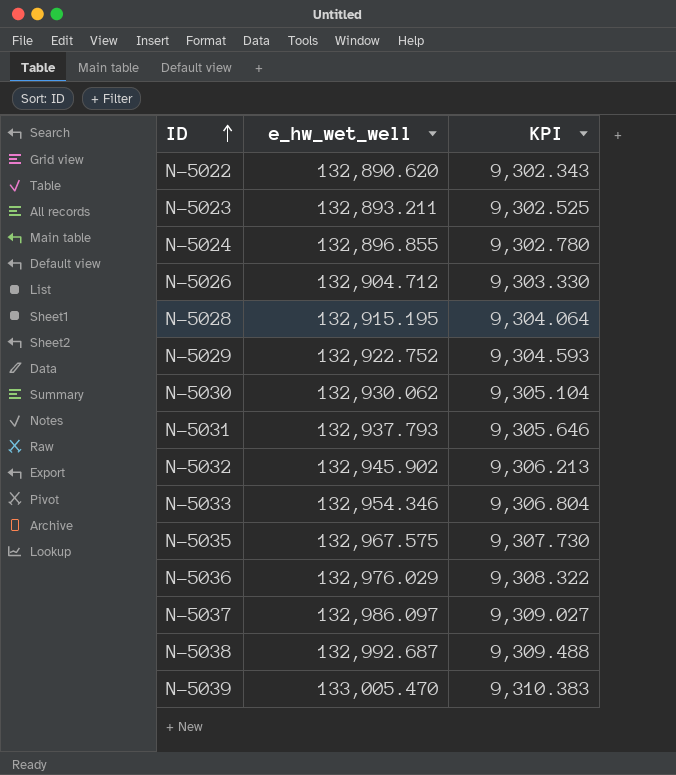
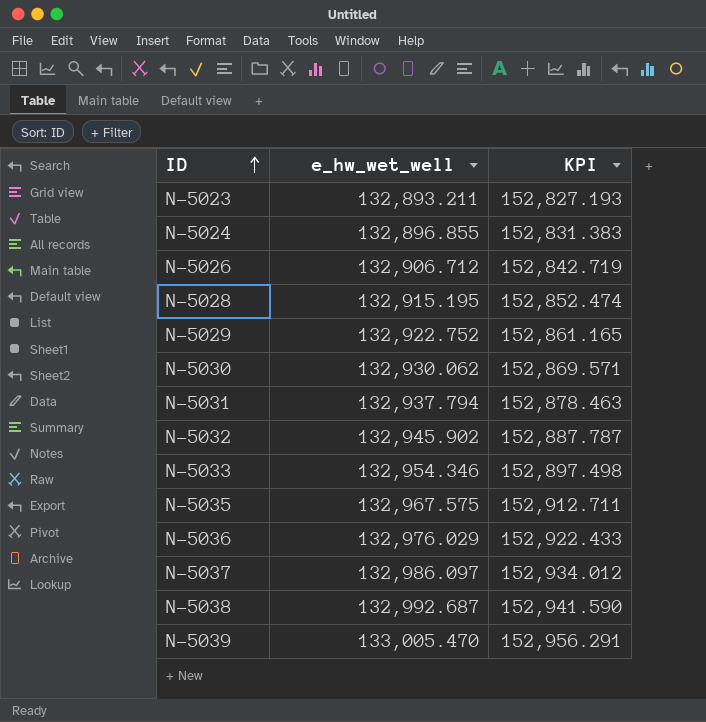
column KPI | formula: [e_hw_wet_well] * 0.07 -> [e_hw_wet_well] * 1.15
row N-5022: 132,890.620 | 9,302.343 -> none
N-5026 | e_hw_wet_well: 132,904.712 -> 132,906.712
N-5031 | e_hw_wet_well: 132,937.793 -> 132,937.794

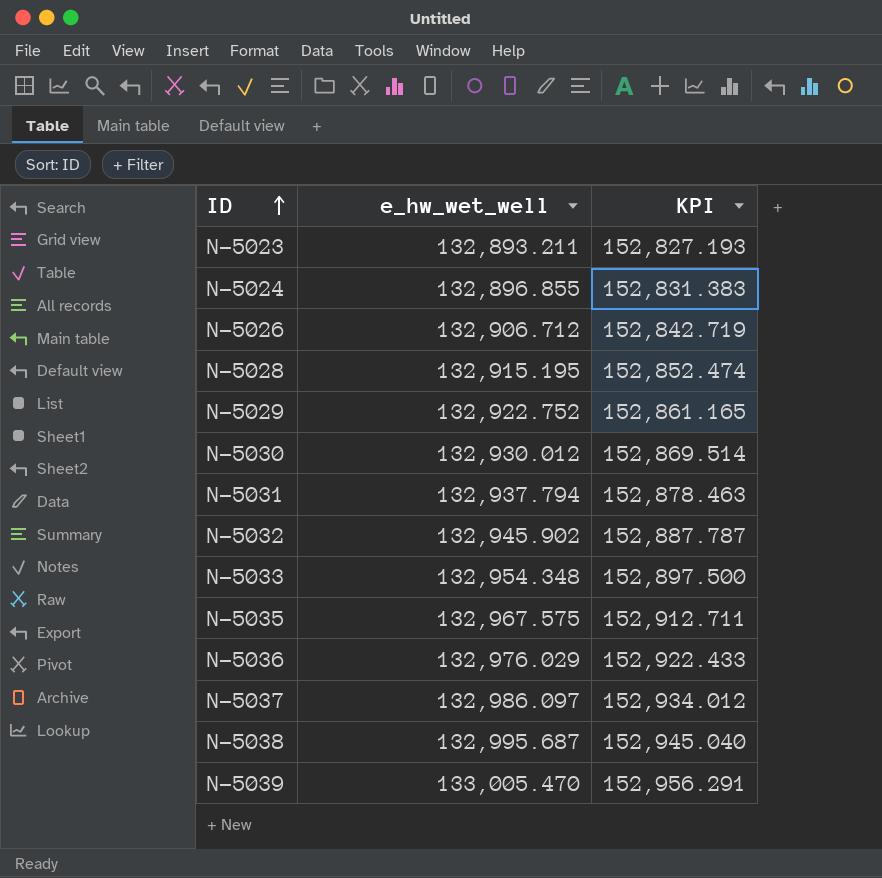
N-5030 | e_hw_wet_well: 132,930.062 -> 132,930.012
N-5030 | KPI: 152,869.571 -> 152,869.514
N-5033 | e_hw_wet_well: 132,954.346 -> 132,954.348
N-5033 | KPI: 152,897.498 -> 152,897.500
N-5038 | e_hw_wet_well: 132,992.687 -> 132,995.687
N-5038 | KPI: 152,941.590 -> 152,945.040

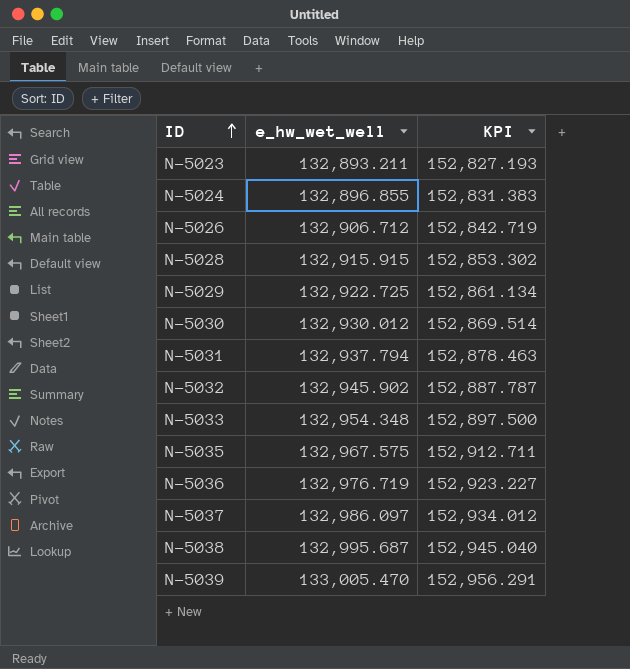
N-5028 | e_hw_wet_well: 132,915.195 -> 132,915.915
N-5028 | KPI: 152,852.474 -> 152,853.302
N-5029 | e_hw_wet_well: 132,922.752 -> 132,922.725
N-5029 | KPI: 152,861.165 -> 152,861.134
N-5036 | e_hw_wet_well: 132,976.029 -> 132,976.719
N-5036 | KPI: 152,922.433 -> 152,923.227

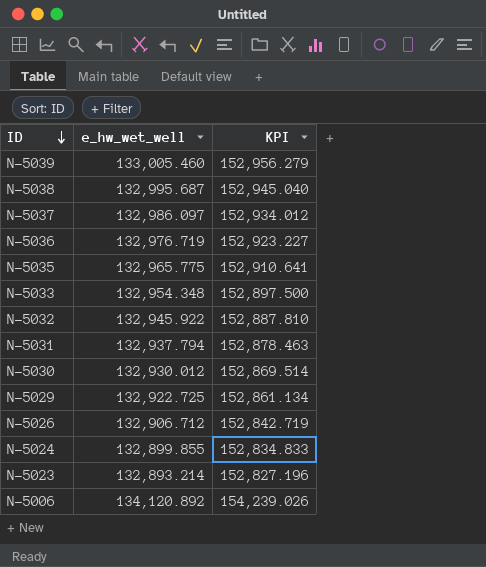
row order: ID ascending -> ID descending
row N-5028: 132,915.915 | 152,853.302 -> none
N-5039 | e_hw_wet_well: 133,005.470 -> 133,005.460
N-5039 | KPI: 152,956.291 -> 152,956.279
N-5035 | e_hw_wet_well: 132,967.575 -> 132,965.775
N-5035 | KPI: 152,912.711 -> 152,910.641
N-5032 | e_hw_wet_well: 132,945.902 -> 132,945.922
N-5032 | KPI: 152,887.787 -> 152,887.810
N-5024 | e_hw_wet_well: 132,896.855 -> 132,899.855
N-5024 | KPI: 152,831.383 -> 152,834.833
N-5023 | e_hw_wet_well: 132,893.211 -> 132,893.214
N-5023 | KPI: 152,827.193 -> 152,827.196
row N-5006: none -> 134,120.892 | 154,239.026

